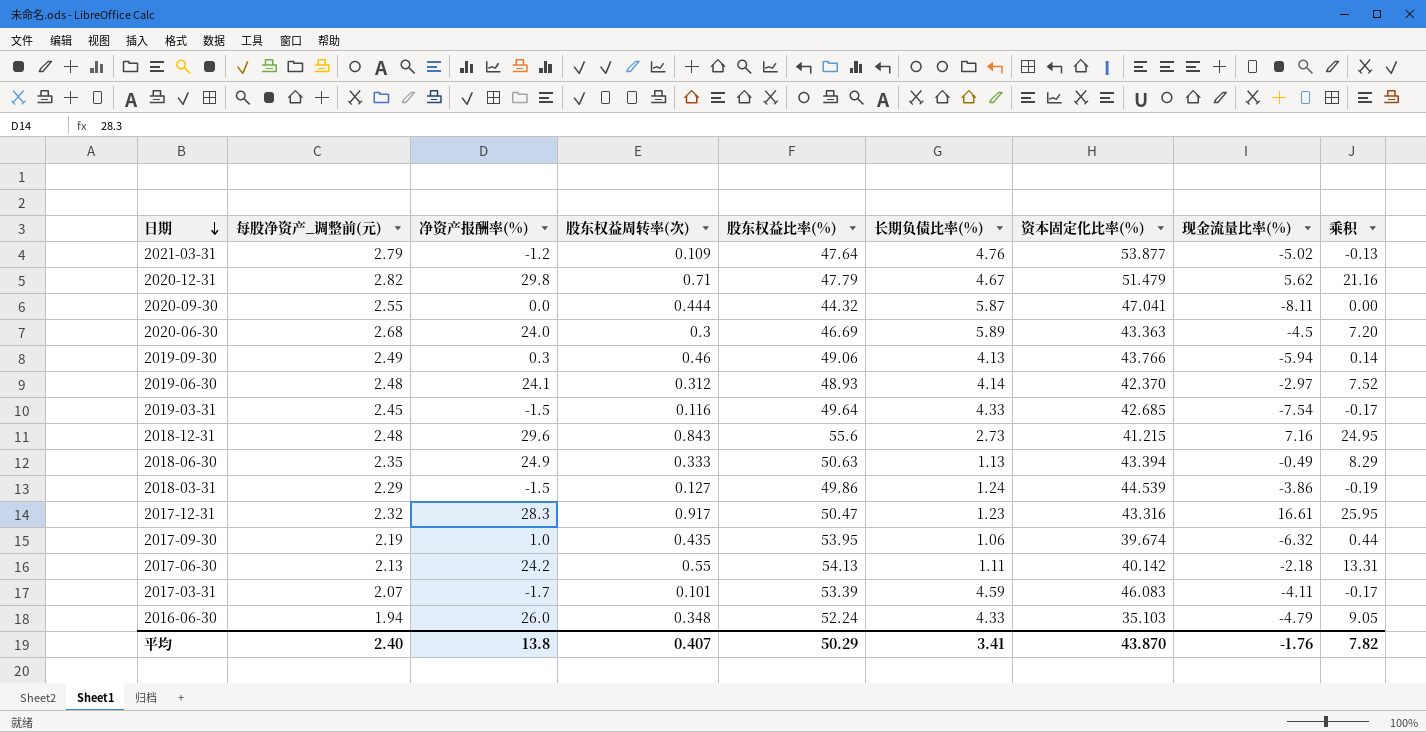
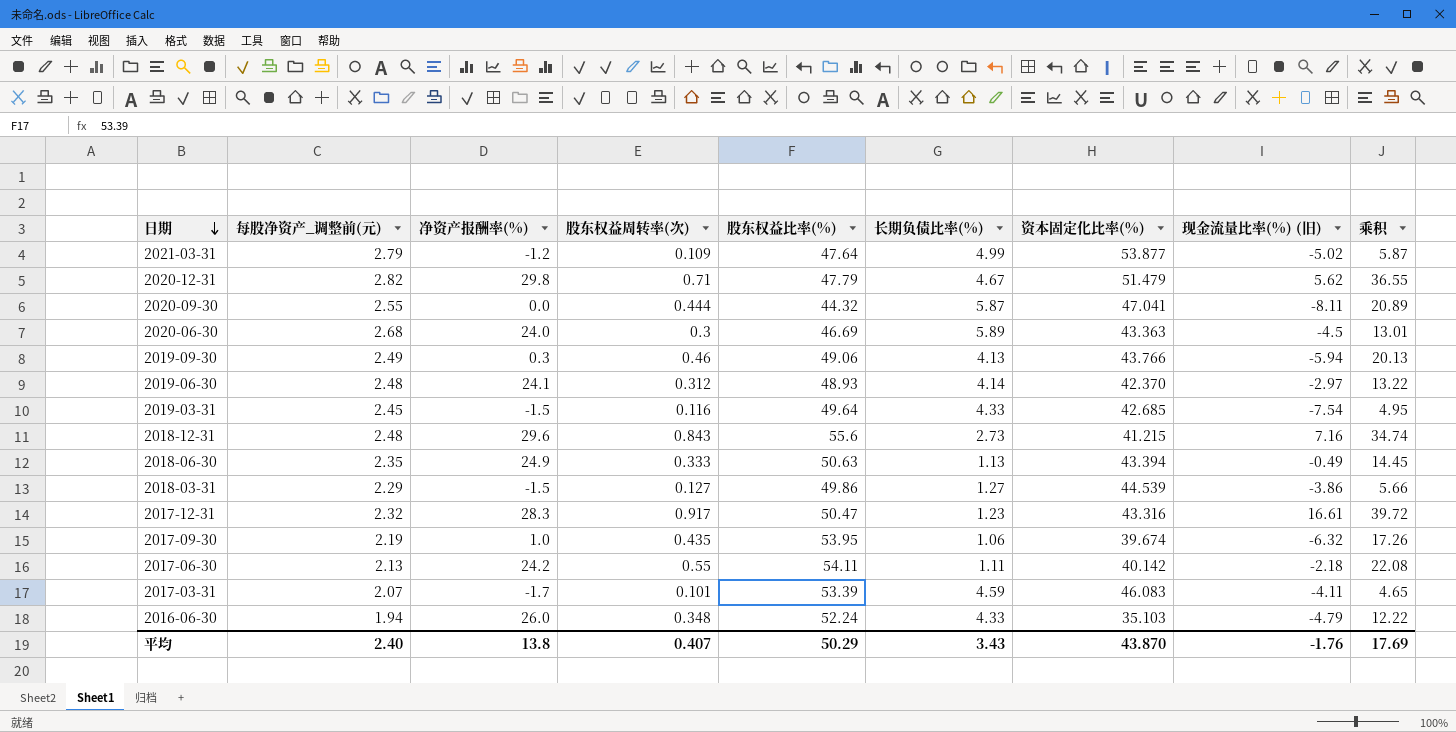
column name: 现金流量比率(%) -> 现金流量比率(%) (旧)
column 乘积 | formula: [净资产报酬率(%)] * [股东权益周转率(次)] -> [股东权益周转率(次)] * [资本固定化比率(%)]
2021-03-31 | 长期负债比率(%): 4.76 -> 4.99
2018-03-31 | 长期负债比率(%): 1.24 -> 1.27
2017-06-30 | 股东权益比率(%): 54.13 -> 54.11
平均 | 长期负债比率(%): 3.41 -> 3.43
平均 | 乘积: 7.82 -> 17.69

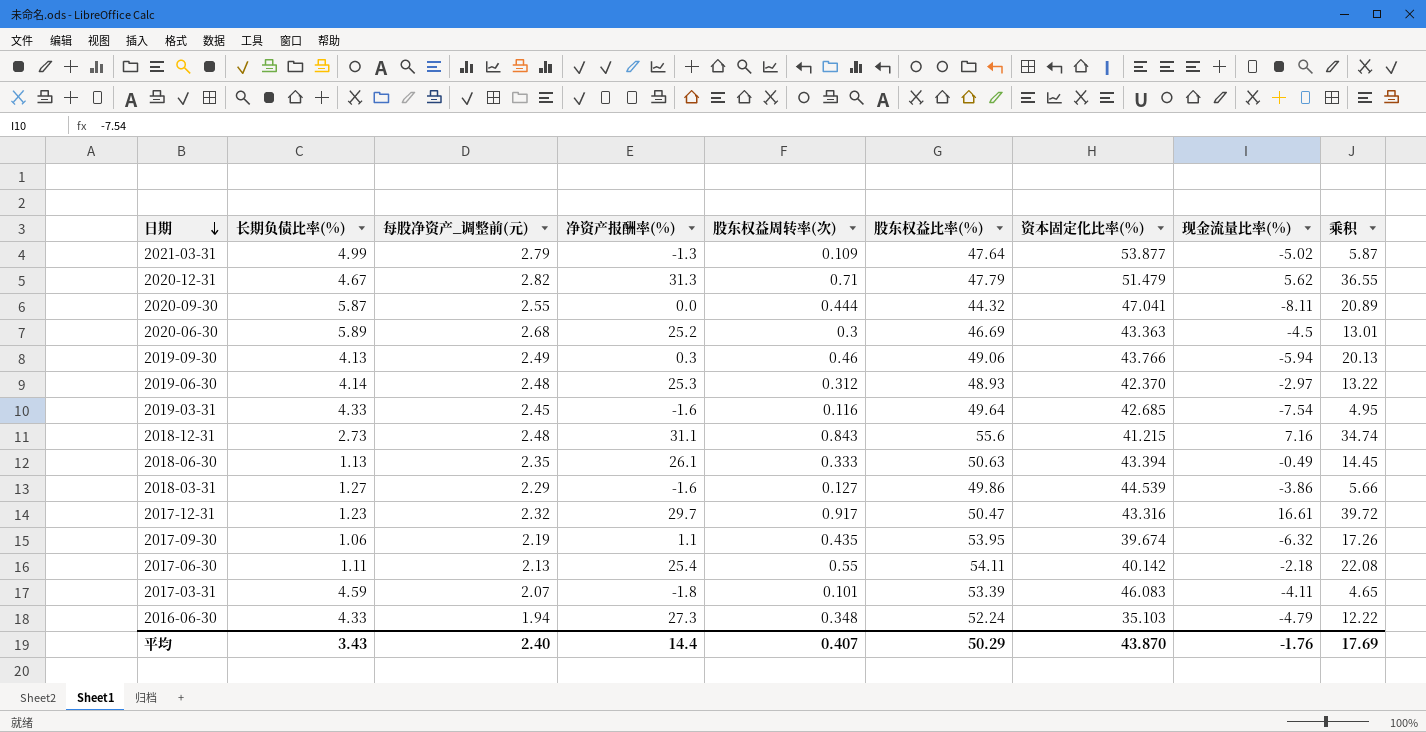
column 长期负债比率(%) | position: 6 -> 2
column name: 现金流量比率(%) (旧) -> 现金流量比率(%)
2021-03-31 | 净资产报酬率(%): -1.2 -> -1.3
2020-12-31 | 净资产报酬率(%): 29.8 -> 31.3
2020-06-30 | 净资产报酬率(%): 24.0 -> 25.2
2019-06-30 | 净资产报酬率(%): 24.1 -> 25.3
2019-03-31 | 净资产报酬率(%): -1.5 -> -1.6
2018-12-31 | 净资产报酬率(%): 29.6 -> 31.1
2018-06-30 | 净资产报酬率(%): 24.9 -> 26.1
2018-03-31 | 净资产报酬率(%): -1.5 -> -1.6
2017-12-31 | 净资产报酬率(%): 28.3 -> 29.7
2017-09-30 | 净资产报酬率(%): 1.0 -> 1.1
2017-06-30 | 净资产报酬率(%): 24.2 -> 25.4
2017-03-31 | 净资产报酬率(%): -1.7 -> -1.8
2016-06-30 | 净资产报酬率(%): 26.0 -> 27.3
平均 | 净资产报酬率(%): 13.8 -> 14.4

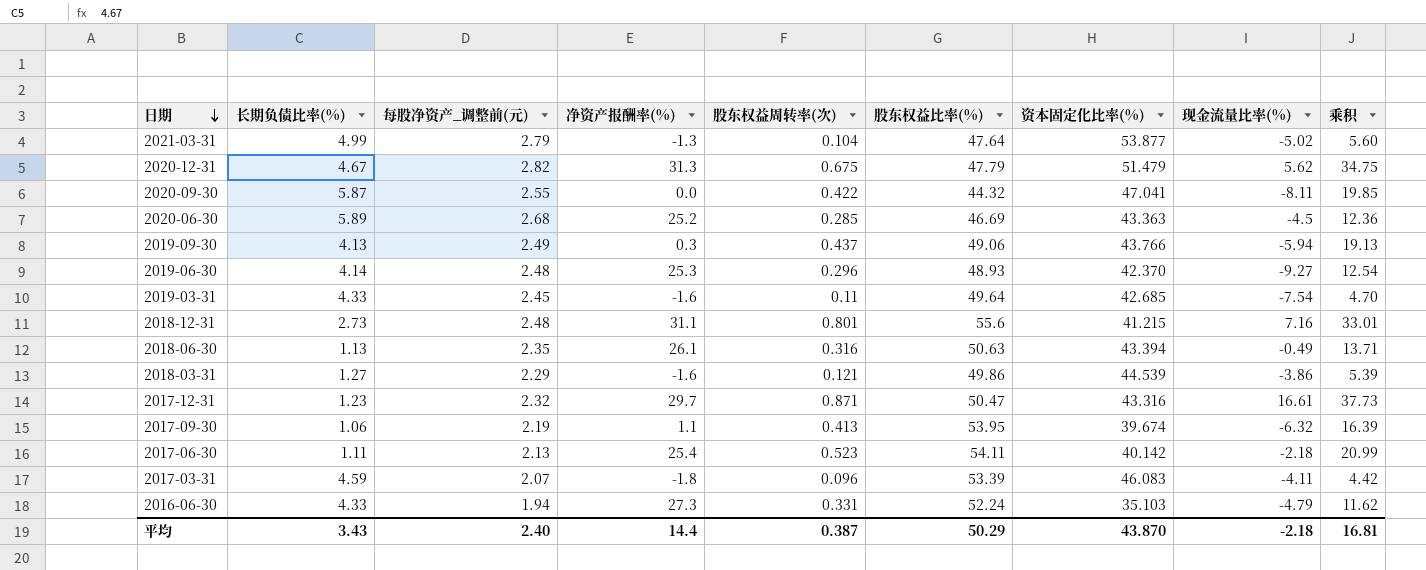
2021-03-31 | 股东权益周转率(次): 0.109 -> 0.104
2021-03-31 | 乘积: 5.87 -> 5.60
2020-12-31 | 股东权益周转率(次): 0.71 -> 0.675
2020-12-31 | 乘积: 36.55 -> 34.75
2020-09-30 | 股东权益周转率(次): 0.444 -> 0.422
2020-09-30 | 乘积: 20.89 -> 19.85
2020-06-30 | 股东权益周转率(次): 0.3 -> 0.285
2020-06-30 | 乘积: 13.01 -> 12.36
2019-09-30 | 股东权益周转率(次): 0.46 -> 0.437
2019-09-30 | 乘积: 20.13 -> 19.13
2019-06-30 | 股东权益周转率(次): 0.312 -> 0.296
2019-06-30 | 现金流量比率(%): -2.97 -> -9.27
2019-06-30 | 乘积: 13.22 -> 12.54
2019-03-31 | 股东权益周转率(次): 0.116 -> 0.11
2019-03-31 | 乘积: 4.95 -> 4.70
2018-12-31 | 股东权益周转率(次): 0.843 -> 0.801
2018-12-31 | 乘积: 34.74 -> 33.01
2018-06-30 | 股东权益周转率(次): 0.333 -> 0.316
2018-06-30 | 乘积: 14.45 -> 13.71
2018-03-31 | 股东权益周转率(次): 0.127 -> 0.121
2018-03-31 | 乘积: 5.66 -> 5.39
2017-12-31 | 股东权益周转率(次): 0.917 -> 0.871
2017-12-31 | 乘积: 39.72 -> 37.73
2017-09-30 | 股东权益周转率(次): 0.435 -> 0.413
2017-09-30 | 乘积: 17.26 -> 16.39
2017-06-30 | 股东权益周转率(次): 0.55 -> 0.523
2017-06-30 | 乘积: 22.08 -> 20.99
2017-03-31 | 股东权益周转率(次): 0.101 -> 0.096
2017-03-31 | 乘积: 4.65 -> 4.42
2016-06-30 | 股东权益周转率(次): 0.348 -> 0.331
2016-06-30 | 乘积: 12.22 -> 11.62
平均 | 股东权益周转率(次): 0.407 -> 0.387
平均 | 现金流量比率(%): -1.76 -> -2.18
平均 | 乘积: 17.69 -> 16.81

